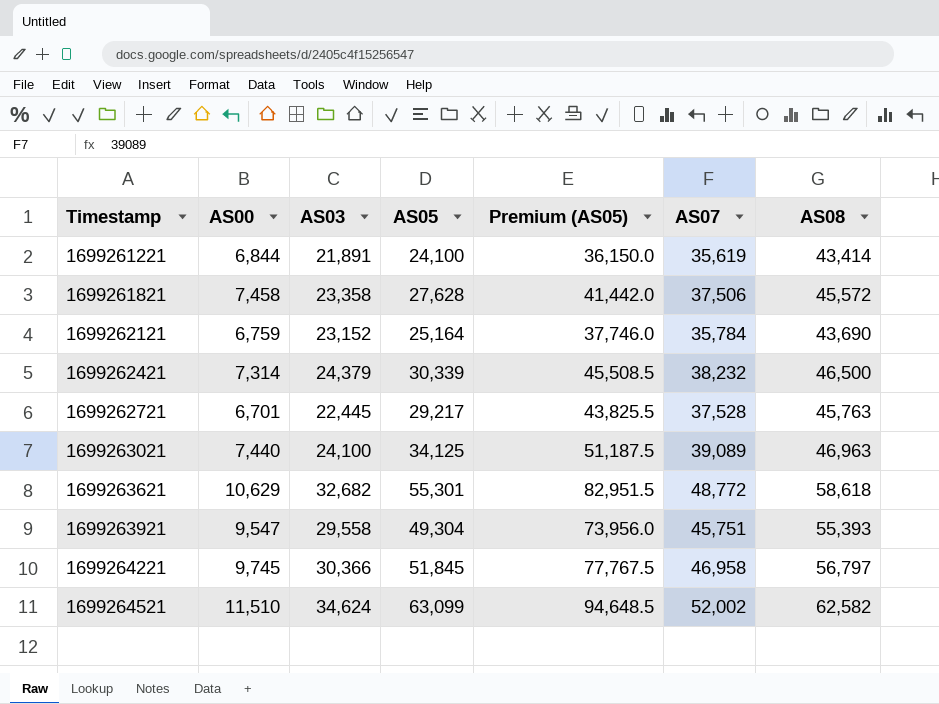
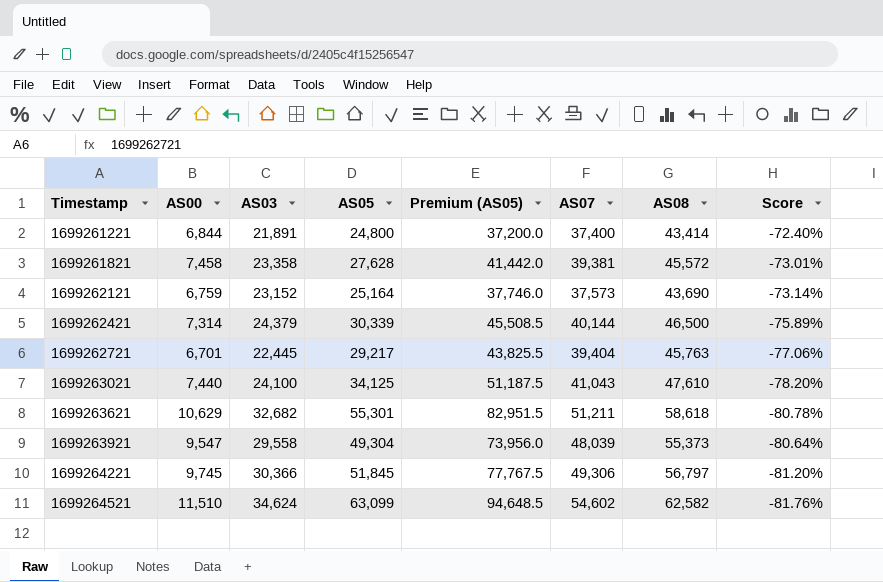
column Score | formula: none -> ([AS00] - [AS05]) / [AS05]
1699261221 | AS05: 24,100 -> 24,800
1699261221 | Premium (AS05): 36,150.0 -> 37,200.0
1699261221 | AS07: 35,619 -> 37,400
1699261821 | AS07: 37,506 -> 39,381
1699262121 | AS07: 35,784 -> 37,573
1699262421 | AS07: 38,232 -> 40,144
1699262721 | AS07: 37,528 -> 39,404
1699263021 | AS07: 39,089 -> 41,043
1699263021 | AS08: 46,963 -> 47,610
1699263621 | AS07: 48,772 -> 51,211
1699263921 | AS07: 45,751 -> 48,039
1699263921 | AS08: 55,393 -> 55,373
1699264221 | AS07: 46,958 -> 49,306
1699264521 | AS07: 52,002 -> 54,602

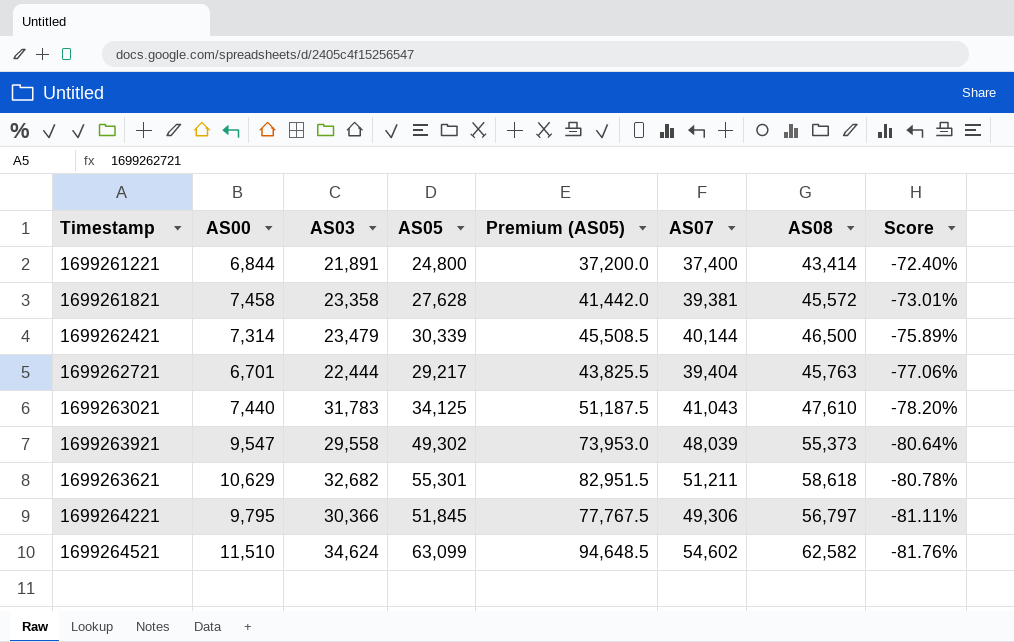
row order: Timestamp ascending -> Score descending
row 1699262121: 6,759 | 23,152 | 25,164 | 37,746.0 | 37,573 | 43,690 | -73.14% -> none
1699262421 | AS03: 24,379 -> 23,479
1699262721 | AS03: 22,445 -> 22,444
1699263021 | AS03: 24,100 -> 31,783
1699263921 | AS05: 49,304 -> 49,302
1699263921 | Premium (AS05): 73,956.0 -> 73,953.0
1699264221 | AS00: 9,745 -> 9,795
1699264221 | Score: -81.20% -> -81.11%

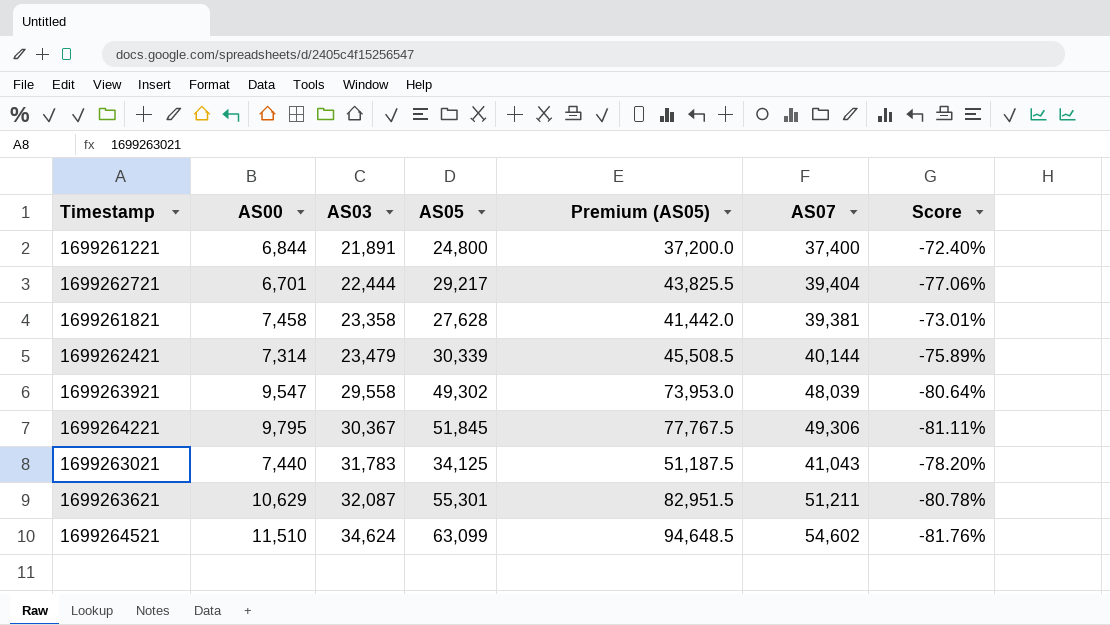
row order: Score descending -> AS03 ascending
column AS08 | position: 7 -> none
1699264221 | AS03: 30,366 -> 30,367
1699263621 | AS03: 32,682 -> 32,087

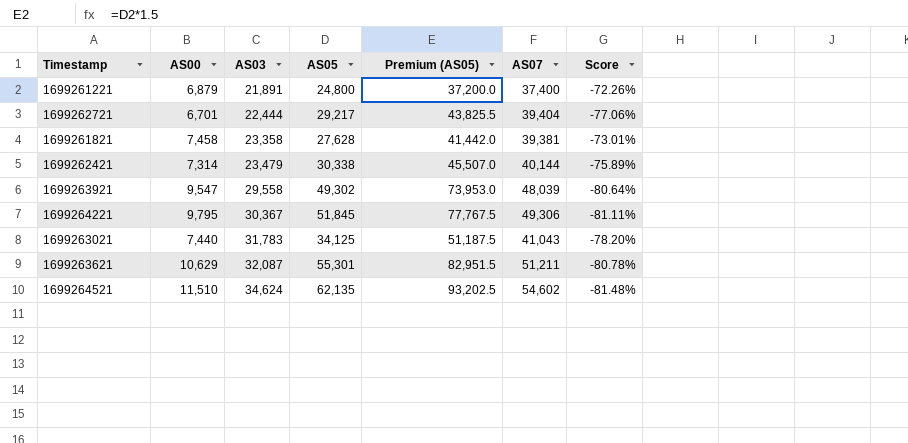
1699261221 | AS00: 6,844 -> 6,879
1699261221 | Score: -72.40% -> -72.26%
1699262421 | AS05: 30,339 -> 30,338
1699262421 | Premium (AS05): 45,508.5 -> 45,507.0
1699264521 | AS05: 63,099 -> 62,135
1699264521 | Premium (AS05): 94,648.5 -> 93,202.5
1699264521 | Score: -81.76% -> -81.48%

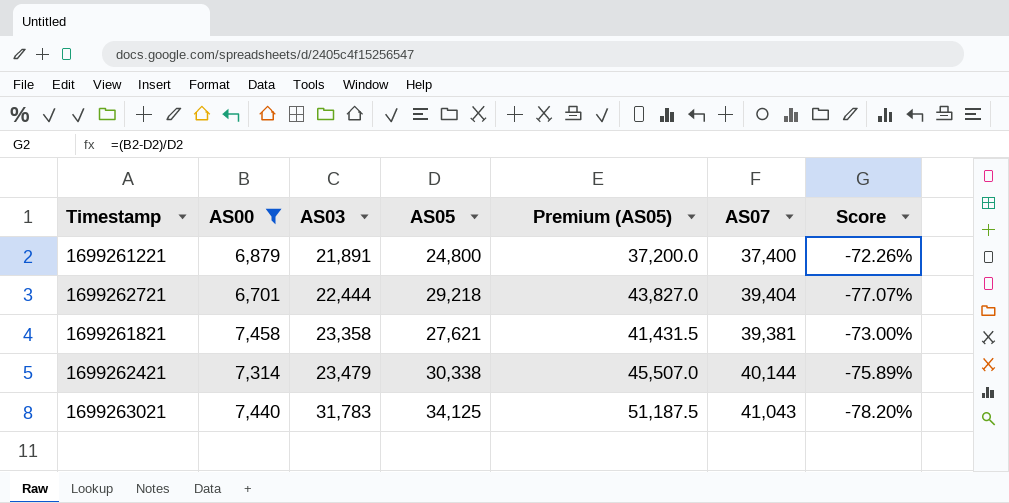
filter: none -> AS00 <= 7,458
1699262721 | AS05: 29,217 -> 29,218
1699262721 | Premium (AS05): 43,825.5 -> 43,827.0
1699262721 | Score: -77.06% -> -77.07%
1699261821 | AS05: 27,628 -> 27,621
1699261821 | Premium (AS05): 41,442.0 -> 41,431.5
1699261821 | Score: -73.01% -> -73.00%

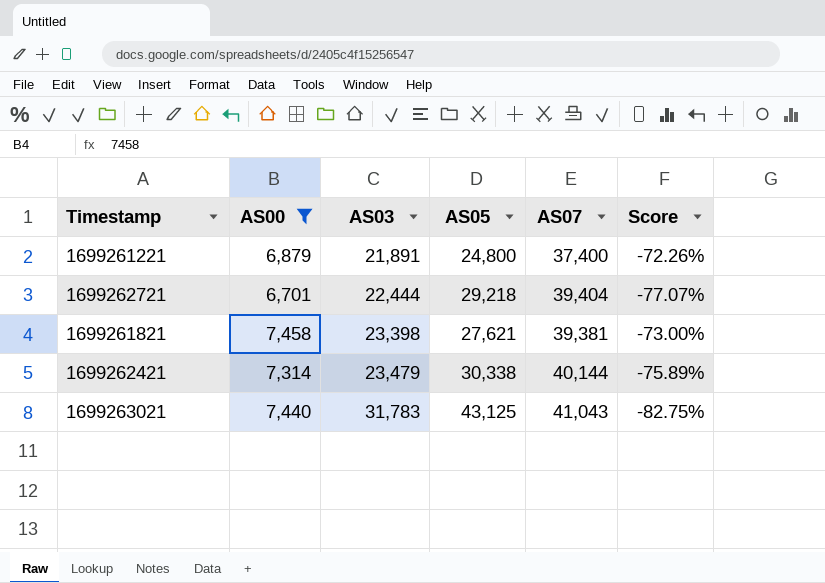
column Premium (AS05) | formula: [AS05] * 1.5 -> none
1699261821 | AS03: 23,358 -> 23,398
1699263021 | AS05: 34,125 -> 43,125
1699263021 | Score: -78.20% -> -82.75%

